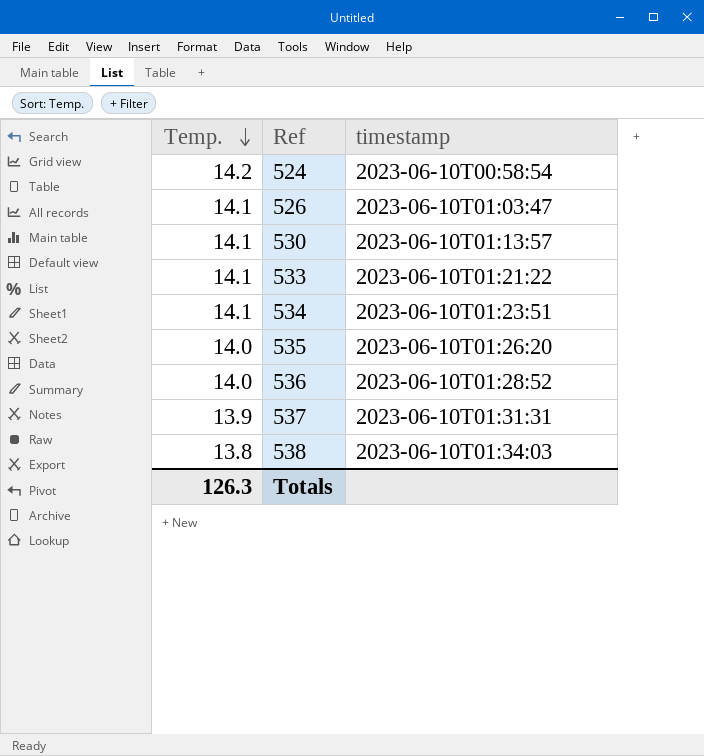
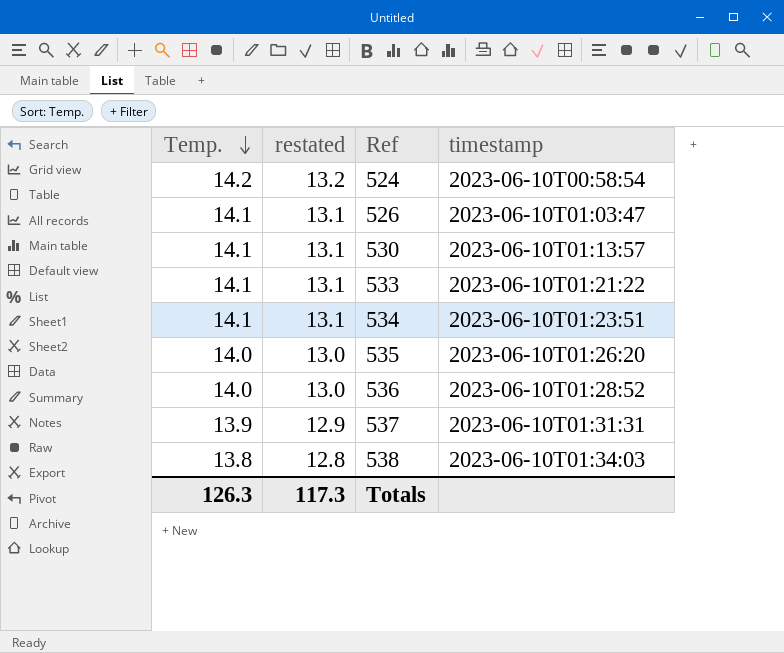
column restated | formula: none -> [Temp.] - 1

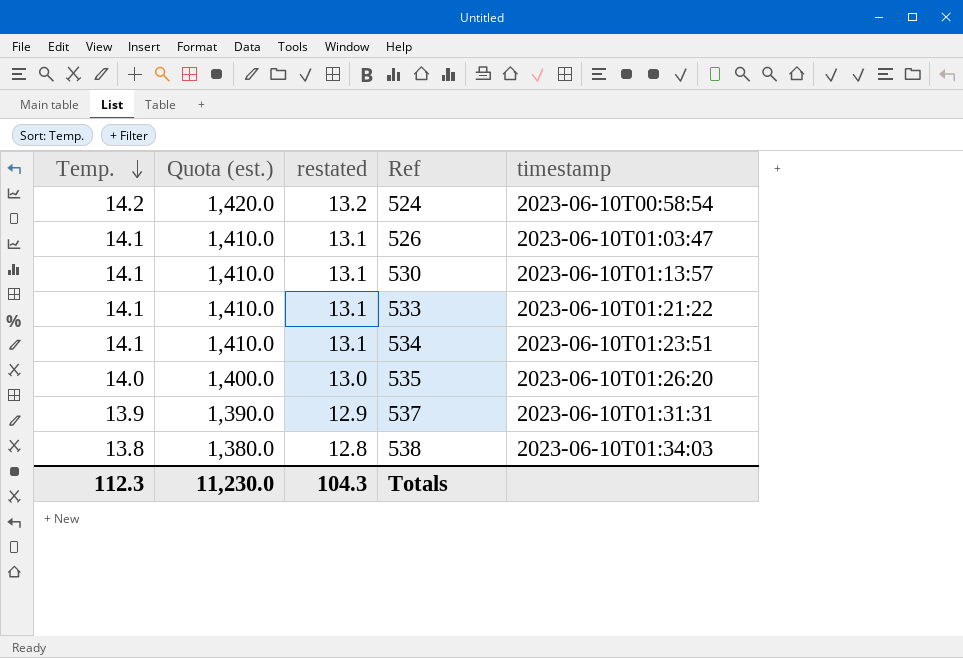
column Quota (est.) | formula: none -> [Temp.] * 100
row 536: 14.0 | 13.0 | 2023-06-10T01:28:52 -> none
Totals | Temp.: 126.3 -> 112.3
Totals | restated: 117.3 -> 104.3

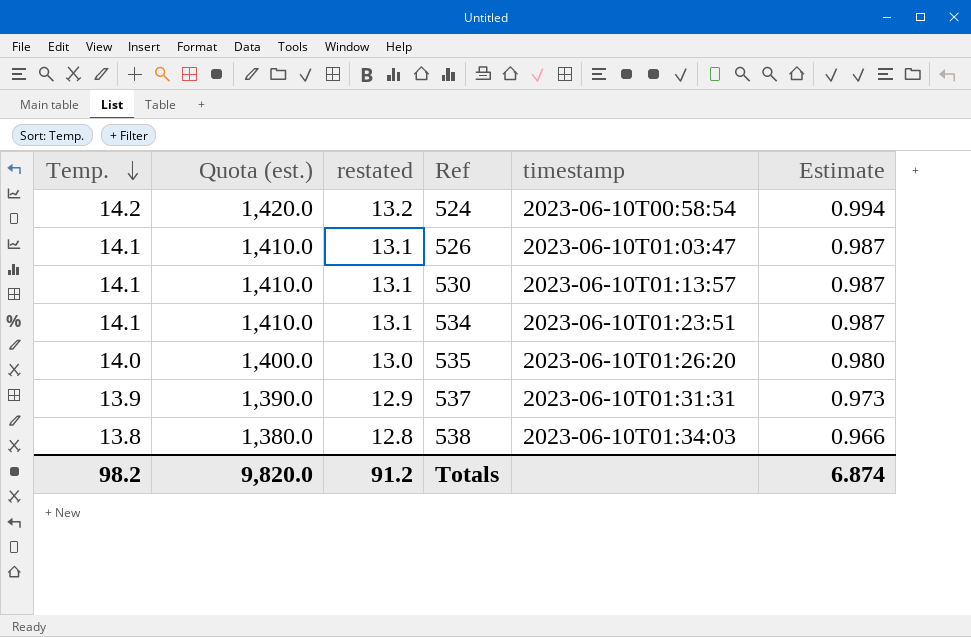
column Estimate | formula: none -> [Temp.] * 0.07
row 533: 14.1 | 1,410.0 | 13.1 | 2023-06-10T01:21:22 -> none
Totals | Temp.: 112.3 -> 98.2
Totals | Quota (est.): 11,230.0 -> 9,820.0
Totals | restated: 104.3 -> 91.2

